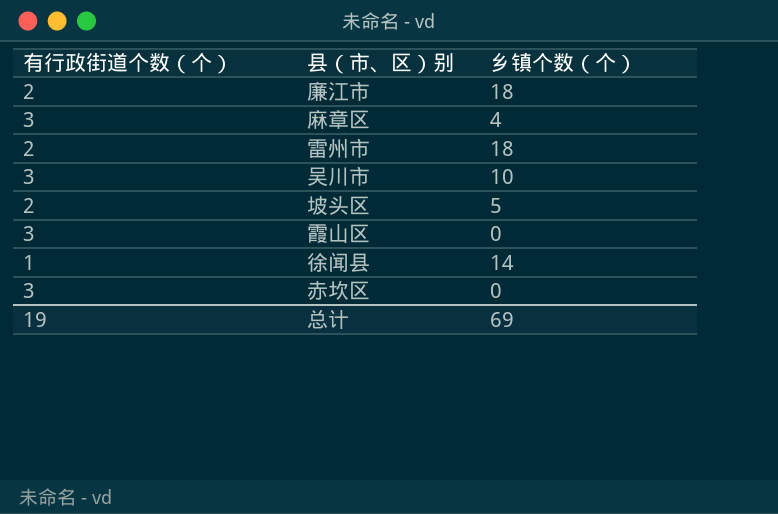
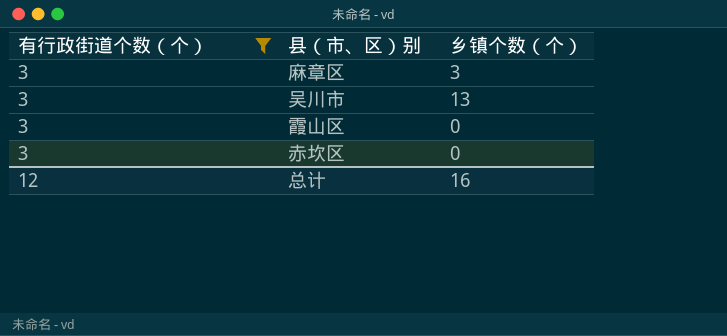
filter: none -> 有行政街道个数（个） = 3
麻章区 | 乡镇个数（个）: 4 -> 3
吴川市 | 乡镇个数（个）: 10 -> 13
总计 | 有行政街道个数（个）: 19 -> 12
总计 | 乡镇个数（个）: 69 -> 16

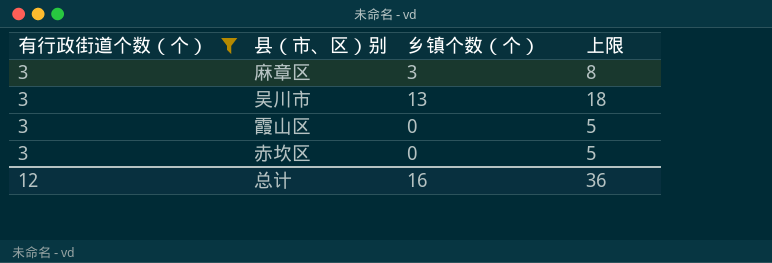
column 上限 | formula: none -> [乡镇个数（个）] + 5

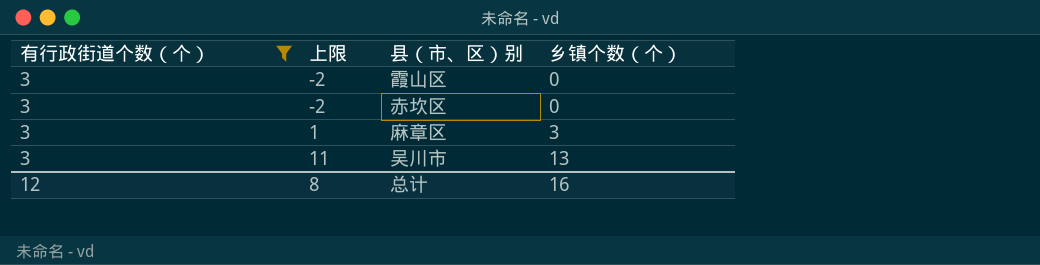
row order: none -> 上限 ascending
column 上限 | formula: [乡镇个数（个）] + 5 -> [乡镇个数（个）] - 2
column 上限 | position: 4 -> 2
总计 | 上限: 36 -> 8

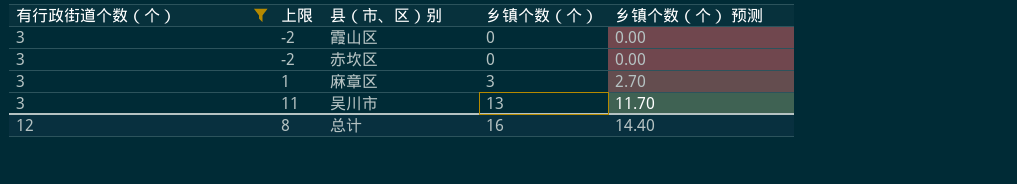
column 乡镇个数（个） 预测 | formula: none -> [乡镇个数（个）] * 0.9

